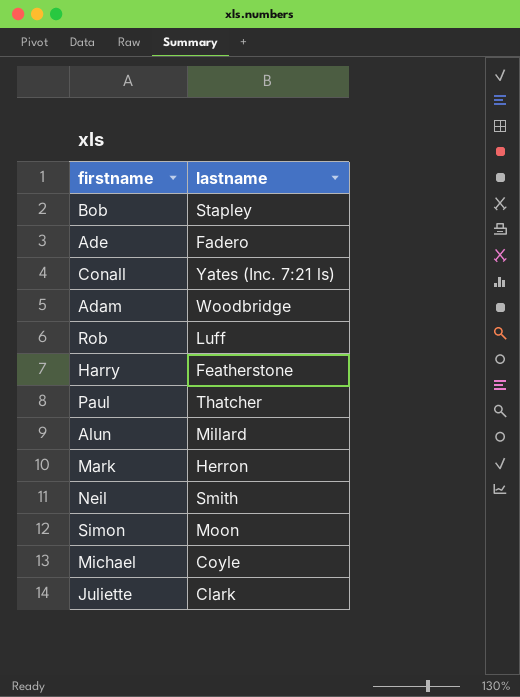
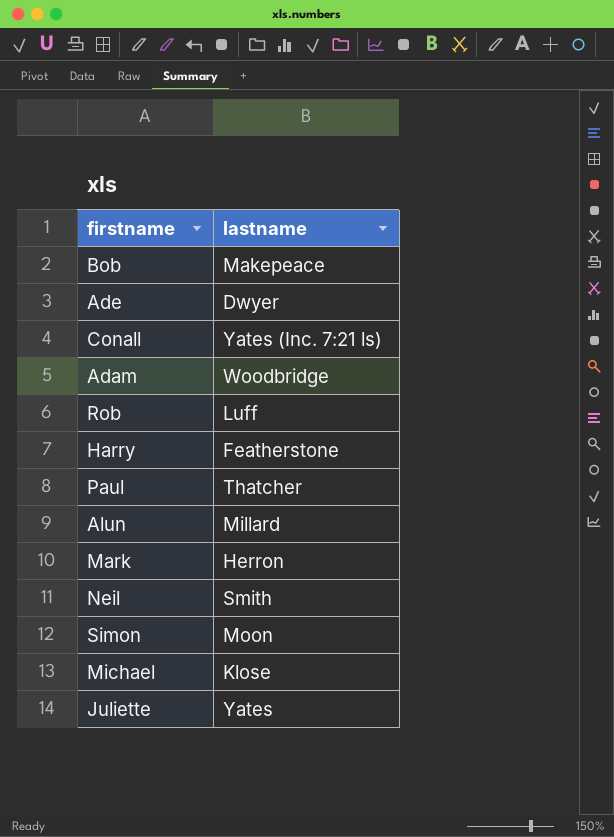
Bob | lastname: Stapley -> Makepeace
Ade | lastname: Fadero -> Dwyer
Michael | lastname: Coyle -> Klose
Juliette | lastname: Clark -> Yates

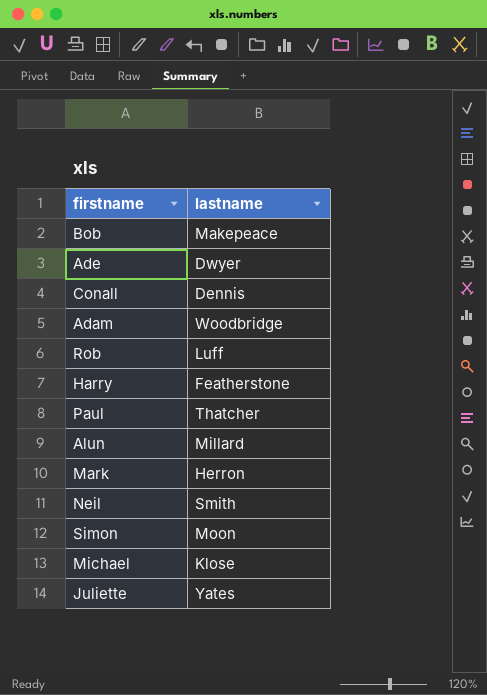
Conall | lastname: Yates (Inc. 7:21 ls) -> Dennis

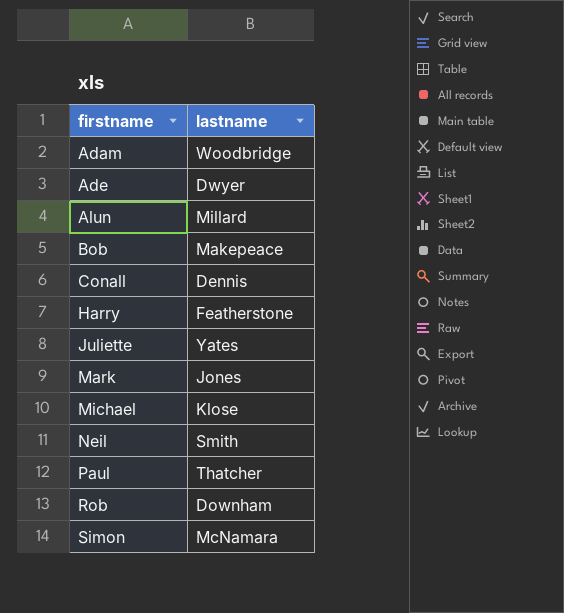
row order: none -> firstname ascending
Mark | lastname: Herron -> Jones
Rob | lastname: Luff -> Downham
Simon | lastname: Moon -> McNamara

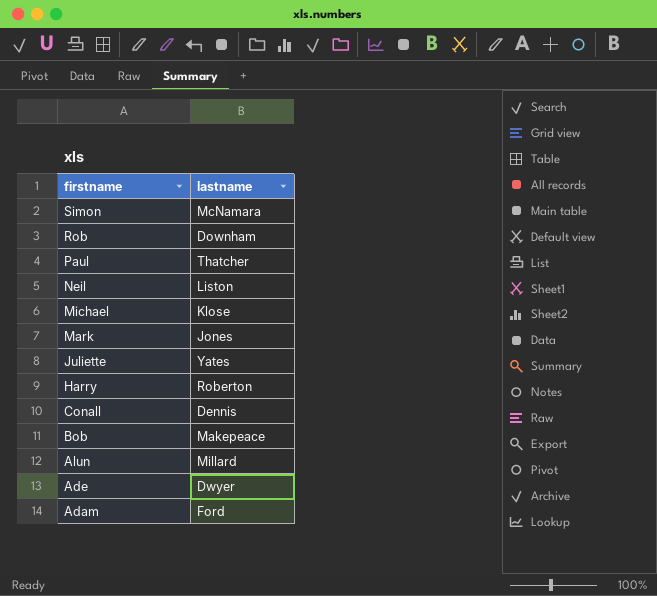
row order: firstname ascending -> firstname descending
Neil | lastname: Smith -> Liston
Harry | lastname: Featherstone -> Roberton
Adam | lastname: Woodbridge -> Ford

